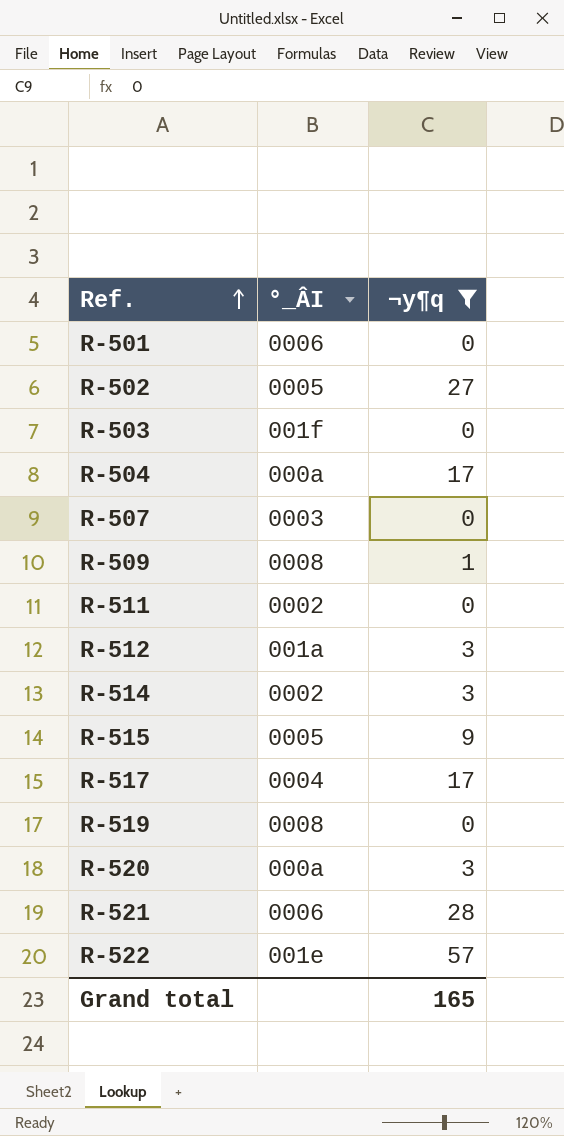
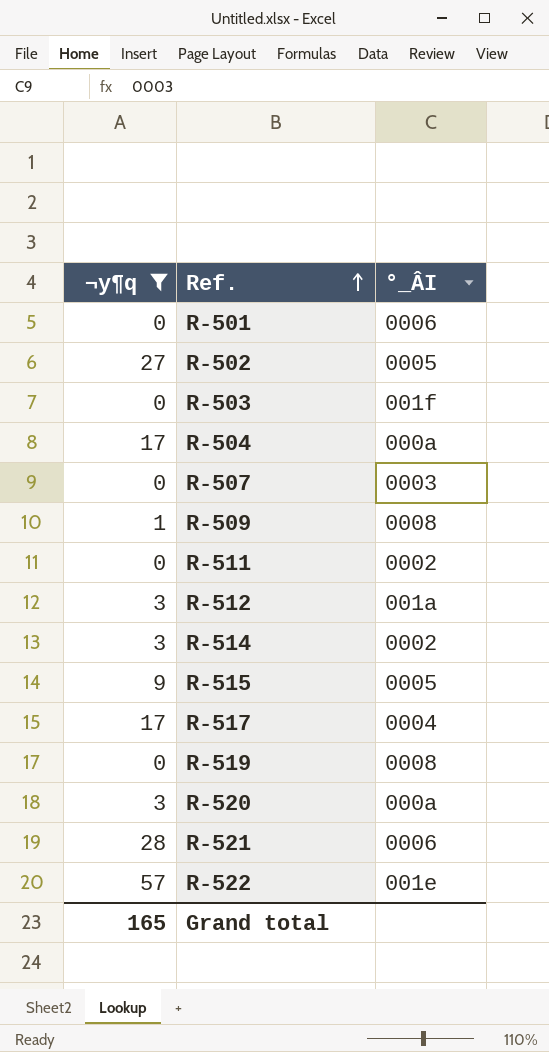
column ¬y¶q | position: 3 -> 1

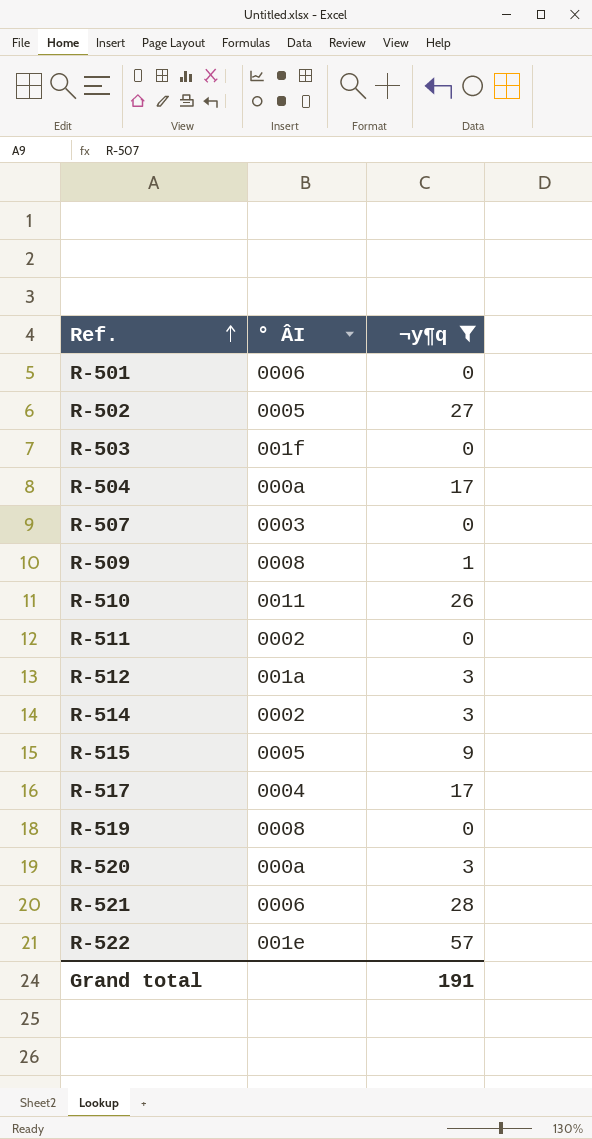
column name: °_ÂI -> ° ÂI
column ¬y¶q | position: 1 -> 3
row R-510: none -> 0011 | 26
Grand total | ¬y¶q: 165 -> 191

